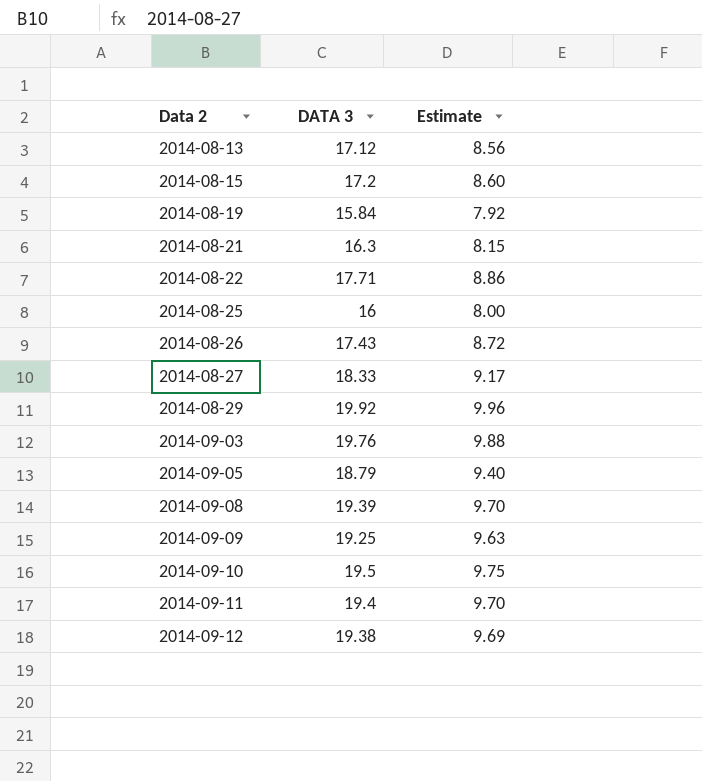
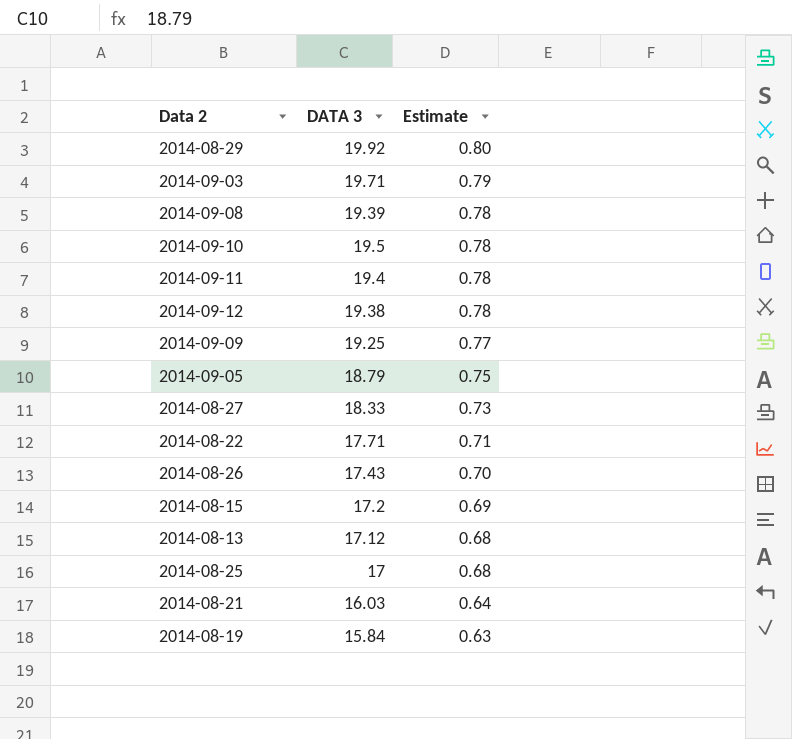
row order: Data 2 ascending -> Estimate descending
column Estimate | formula: [DATA 3] * 0.5 -> [DATA 3] * 0.04
2014-09-03 | DATA 3: 19.76 -> 19.71
2014-08-25 | DATA 3: 16 -> 17
2014-08-21 | DATA 3: 16.3 -> 16.03

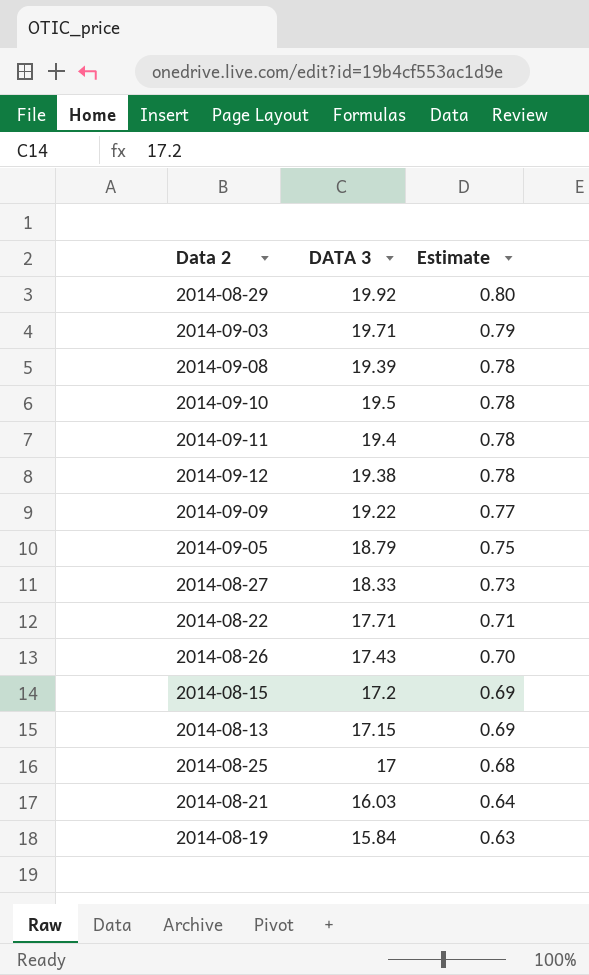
2014-09-09 | DATA 3: 19.25 -> 19.22
2014-08-13 | DATA 3: 17.12 -> 17.15
2014-08-13 | Estimate: 0.68 -> 0.69

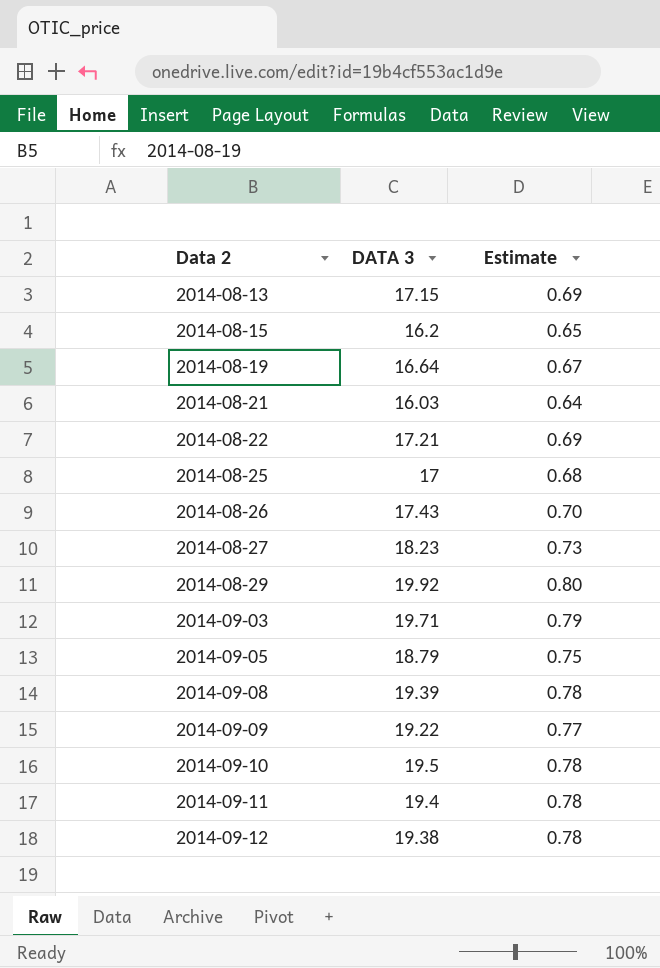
row order: Estimate descending -> Data 2 ascending
2014-08-15 | DATA 3: 17.2 -> 16.2
2014-08-15 | Estimate: 0.69 -> 0.65
2014-08-19 | DATA 3: 15.84 -> 16.64
2014-08-19 | Estimate: 0.63 -> 0.67
2014-08-22 | DATA 3: 17.71 -> 17.21
2014-08-22 | Estimate: 0.71 -> 0.69
2014-08-27 | DATA 3: 18.33 -> 18.23

